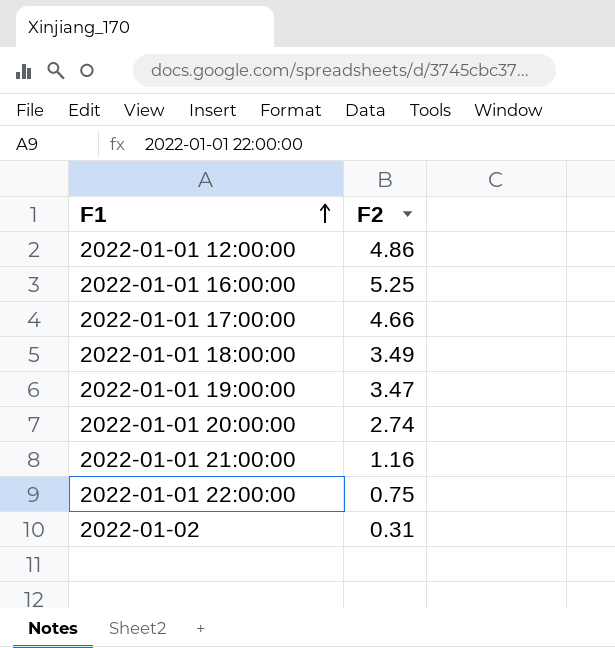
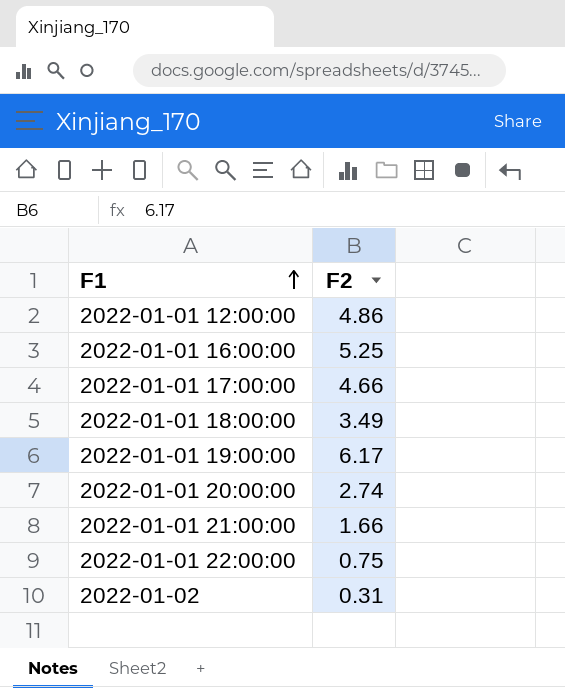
2022-01-01 19:00:00 | F2: 3.47 -> 6.17
2022-01-01 21:00:00 | F2: 1.16 -> 1.66

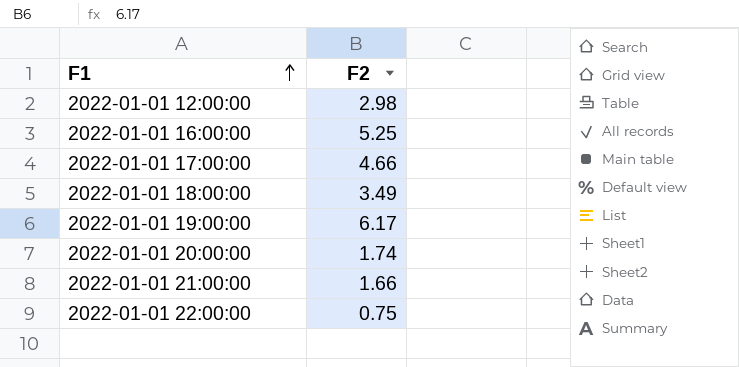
row 2022-01-02: 0.31 -> none
2022-01-01 12:00:00 | F2: 4.86 -> 2.98
2022-01-01 20:00:00 | F2: 2.74 -> 1.74

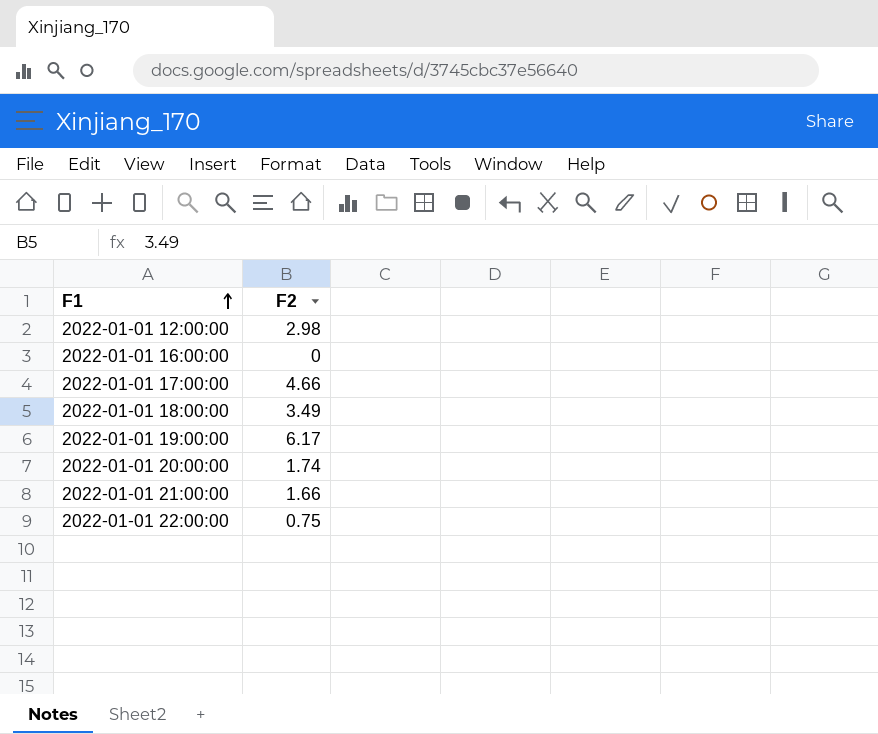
2022-01-01 16:00:00 | F2: 5.25 -> 0

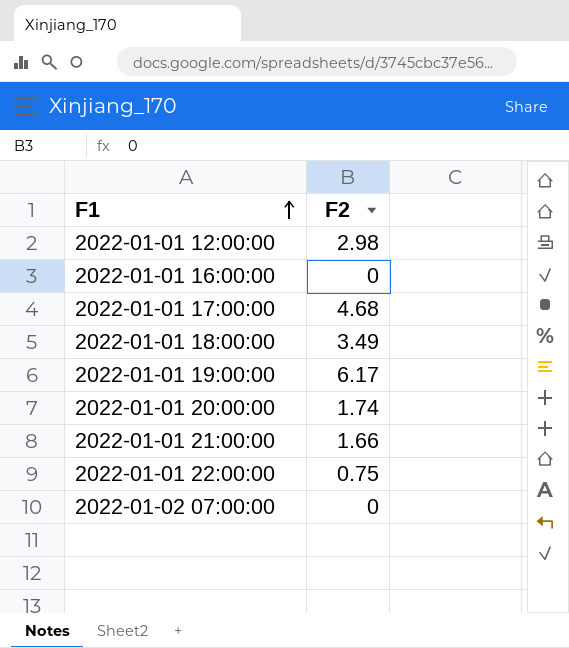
2022-01-01 17:00:00 | F2: 4.66 -> 4.68
row 2022-01-02 07:00:00: none -> 0

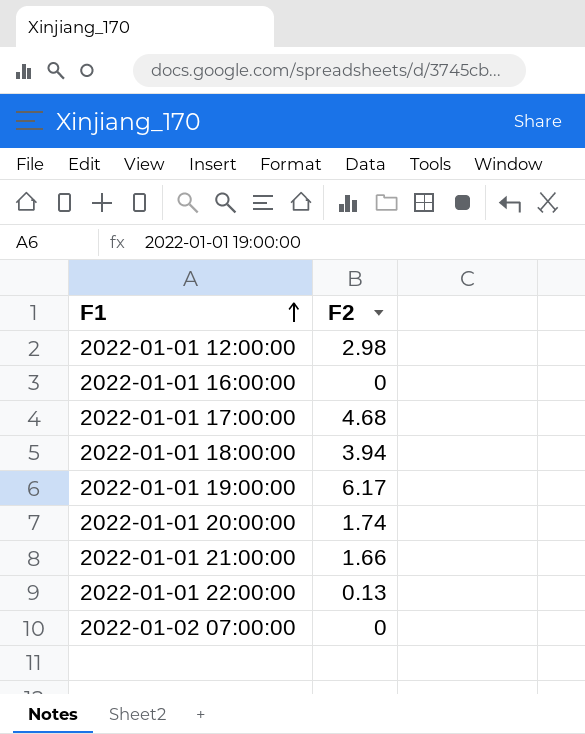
2022-01-01 18:00:00 | F2: 3.49 -> 3.94
2022-01-01 22:00:00 | F2: 0.75 -> 0.13

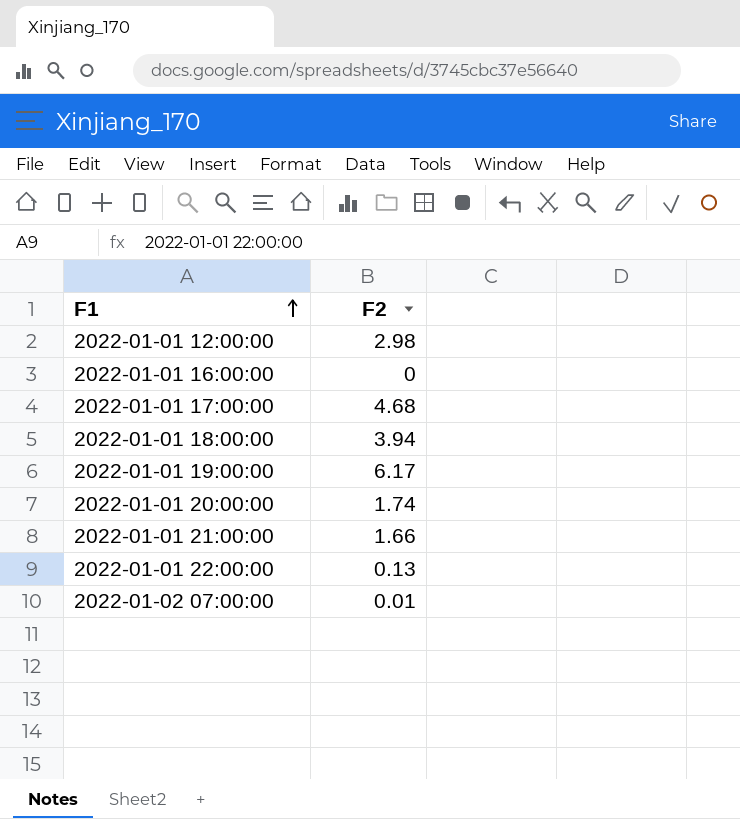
2022-01-02 07:00:00 | F2: 0 -> 0.01

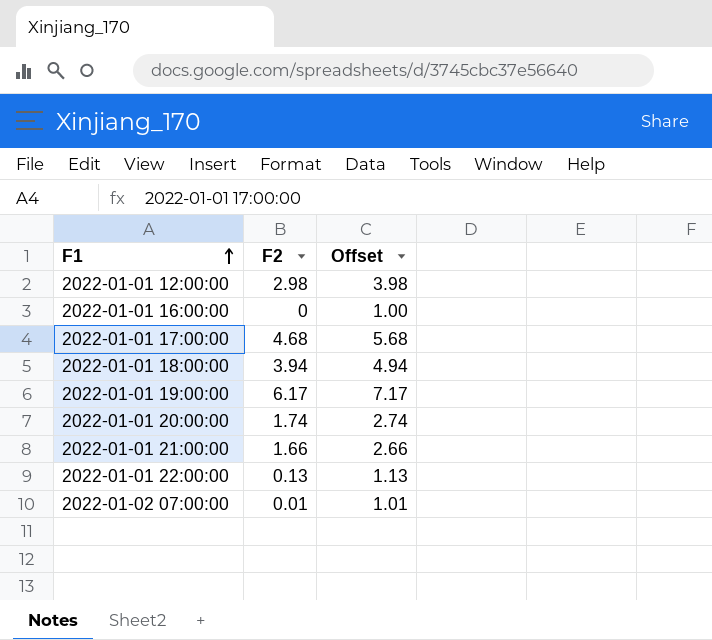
column Offset | formula: none -> [F2] + 1

